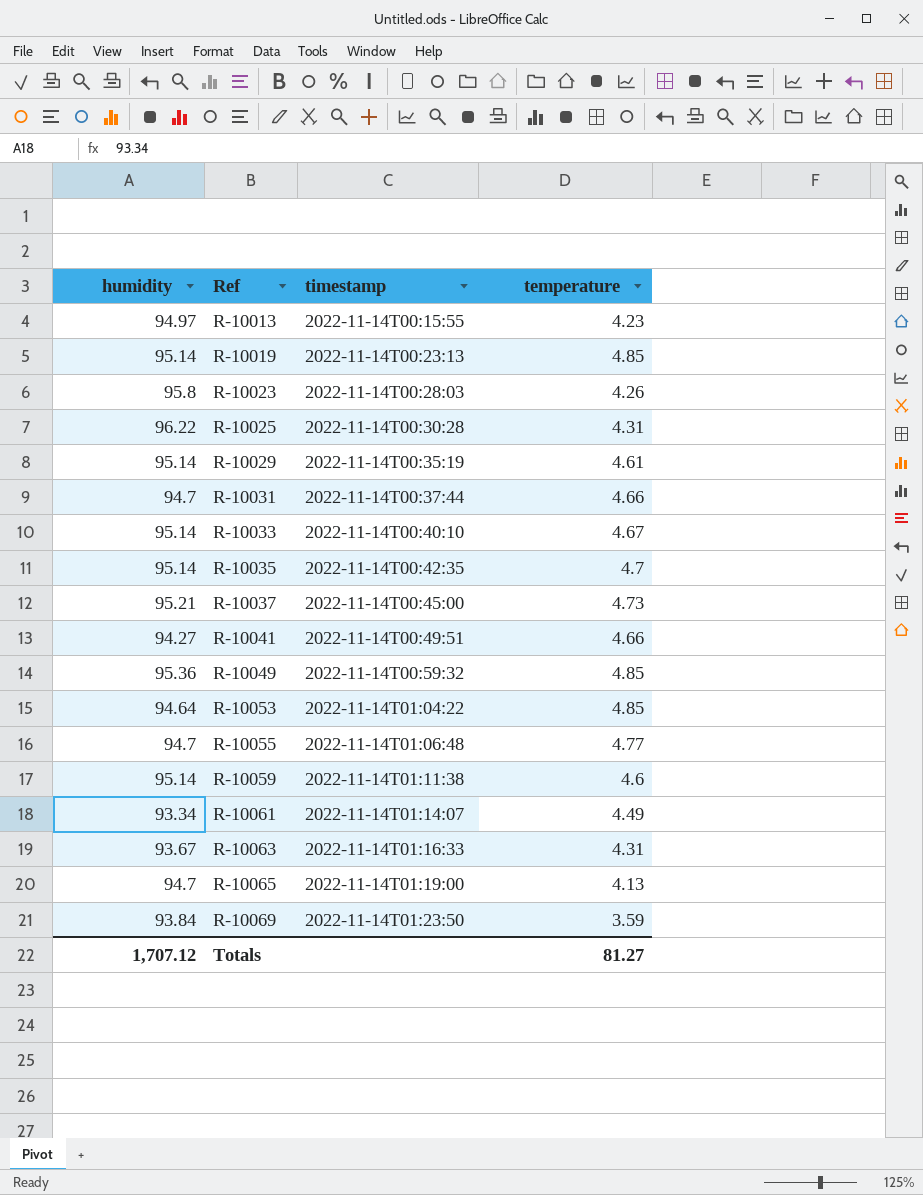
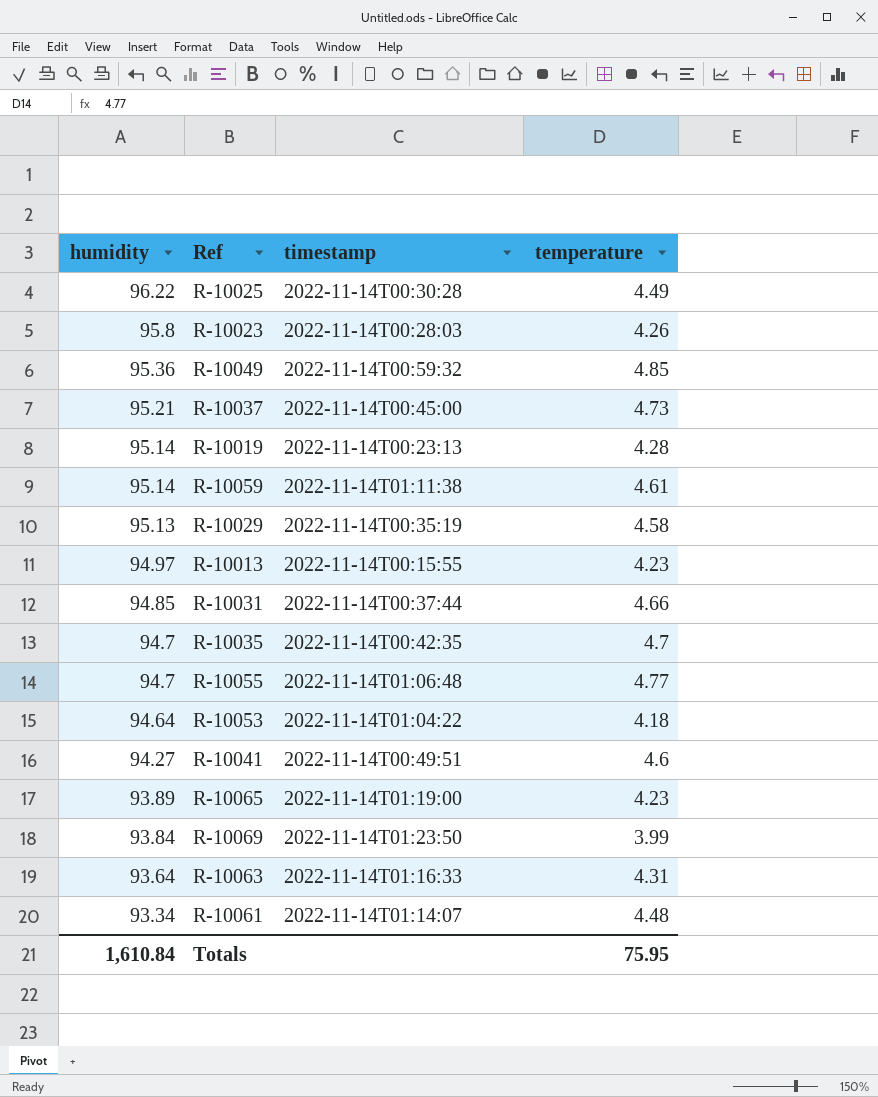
row order: Ref ascending -> humidity descending
row R-10033: 95.14 | 2022-11-14T00:40:10 | 4.67 -> none
R-10025 | temperature: 4.31 -> 4.49
R-10019 | temperature: 4.85 -> 4.28
R-10059 | temperature: 4.6 -> 4.61
R-10029 | humidity: 95.14 -> 95.13
R-10029 | temperature: 4.61 -> 4.58
R-10031 | humidity: 94.7 -> 94.85
R-10035 | humidity: 95.14 -> 94.7
R-10053 | temperature: 4.85 -> 4.18
R-10041 | temperature: 4.66 -> 4.6
R-10065 | humidity: 94.7 -> 93.89
R-10065 | temperature: 4.13 -> 4.23
R-10069 | temperature: 3.59 -> 3.99
R-10063 | humidity: 93.67 -> 93.64
R-10061 | temperature: 4.49 -> 4.48
Totals | humidity: 1,707.12 -> 1,610.84
Totals | temperature: 81.27 -> 75.95

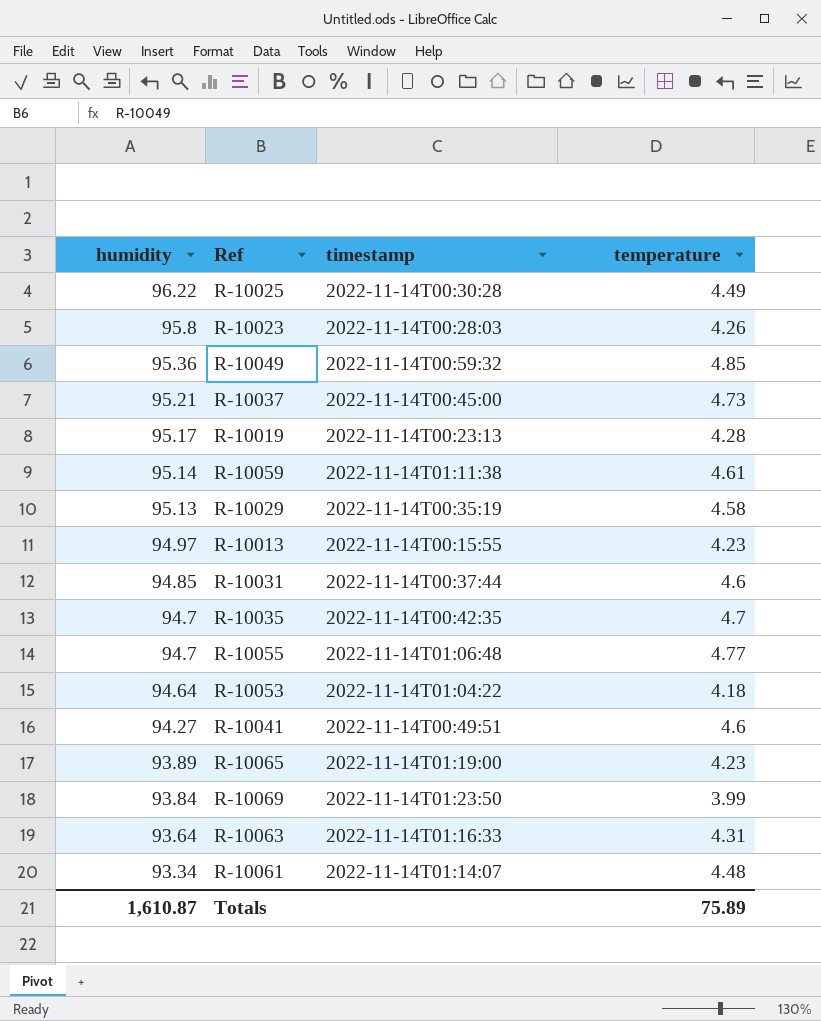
R-10019 | humidity: 95.14 -> 95.17
R-10031 | temperature: 4.66 -> 4.6
Totals | humidity: 1,610.84 -> 1,610.87
Totals | temperature: 75.95 -> 75.89

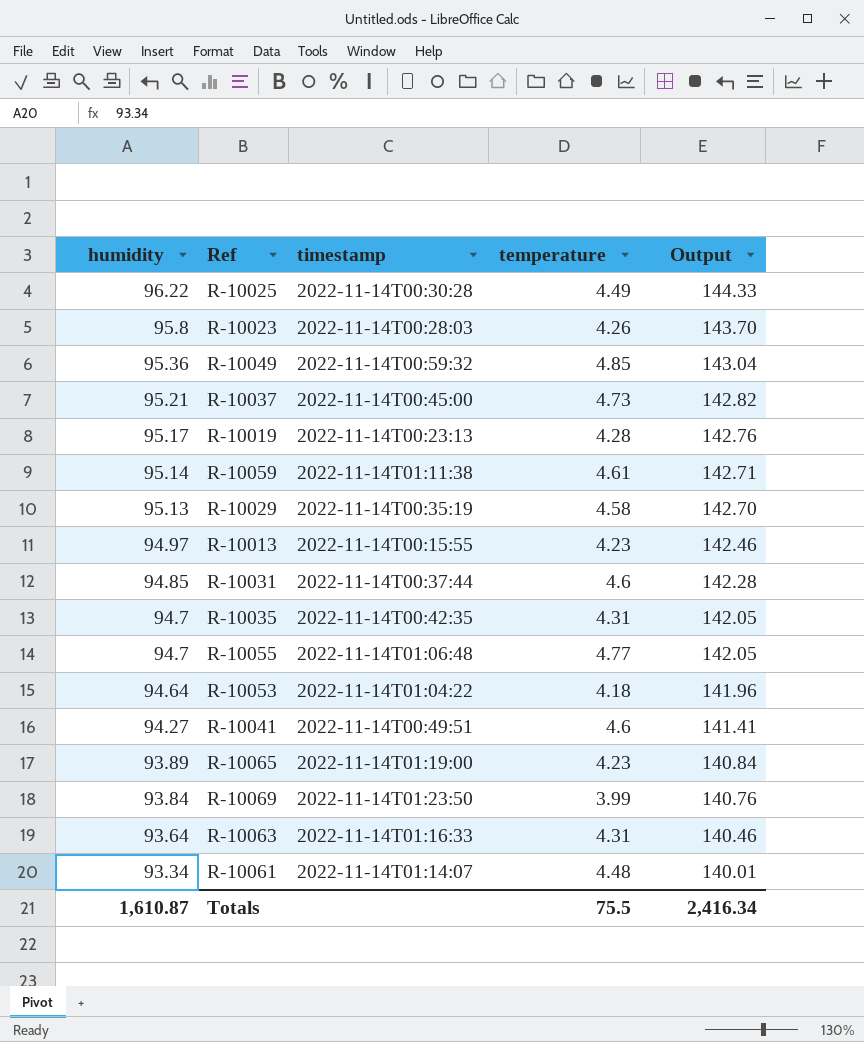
column Output | formula: none -> [humidity] * 1.5
R-10035 | temperature: 4.7 -> 4.31
Totals | temperature: 75.89 -> 75.5

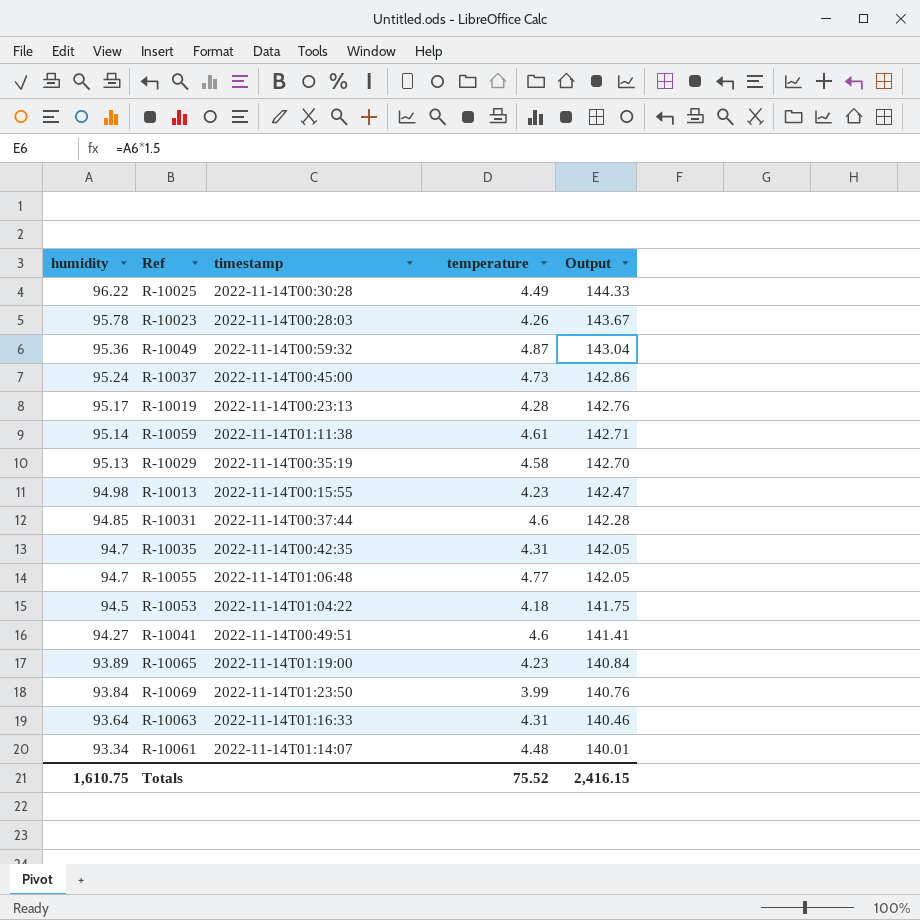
R-10023 | humidity: 95.8 -> 95.78
R-10023 | Output: 143.70 -> 143.67
R-10049 | temperature: 4.85 -> 4.87
R-10037 | humidity: 95.21 -> 95.24
R-10037 | Output: 142.82 -> 142.86
R-10013 | humidity: 94.97 -> 94.98
R-10013 | Output: 142.46 -> 142.47
R-10053 | humidity: 94.64 -> 94.5
R-10053 | Output: 141.96 -> 141.75
Totals | humidity: 1,610.87 -> 1,610.75
Totals | temperature: 75.5 -> 75.52
Totals | Output: 2,416.34 -> 2,416.15

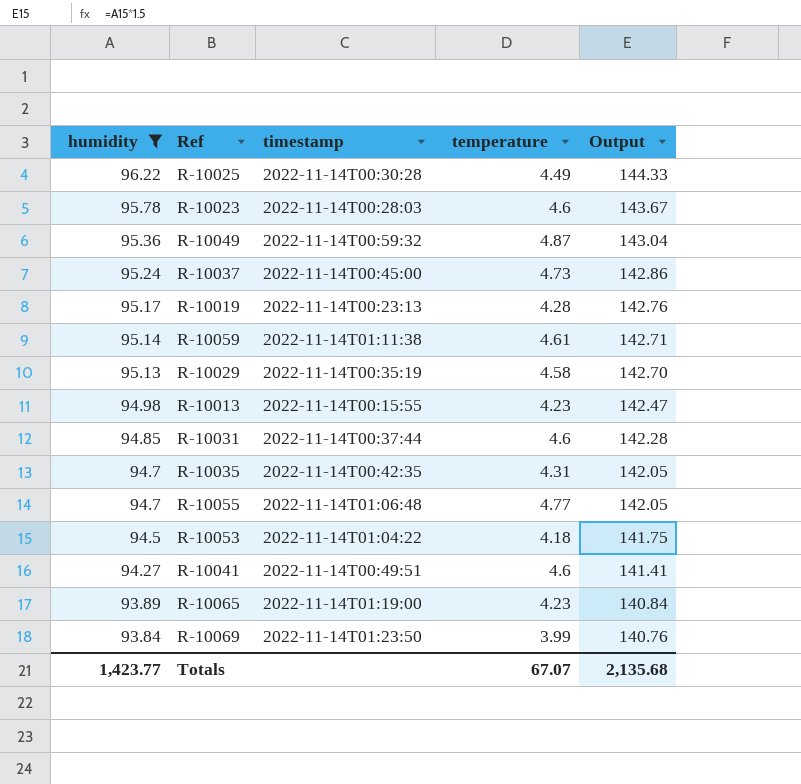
filter: none -> humidity >= 93.84
R-10023 | temperature: 4.26 -> 4.6
Totals | humidity: 1,610.75 -> 1,423.77
Totals | temperature: 75.52 -> 67.07
Totals | Output: 2,416.15 -> 2,135.68

